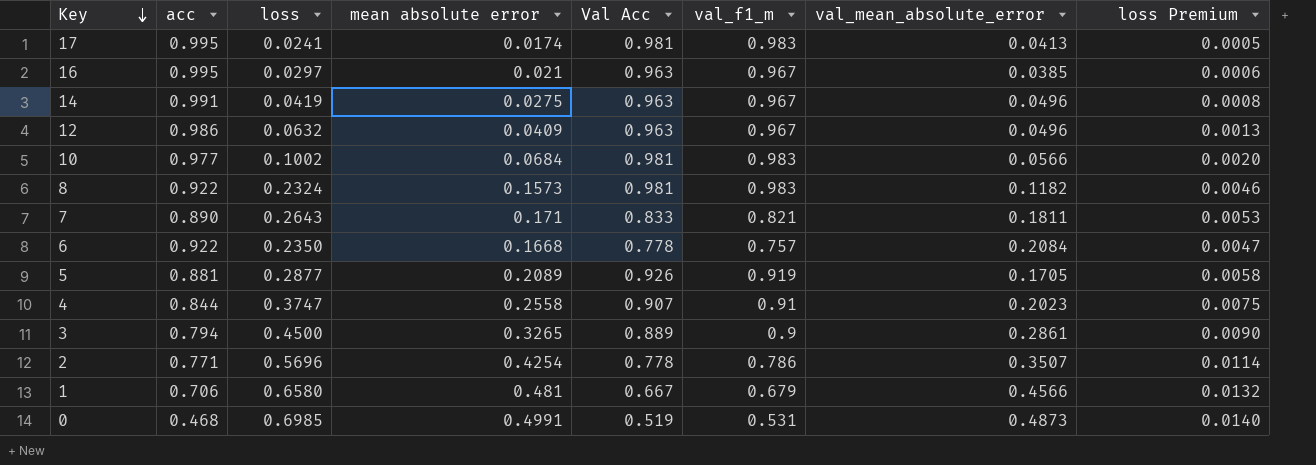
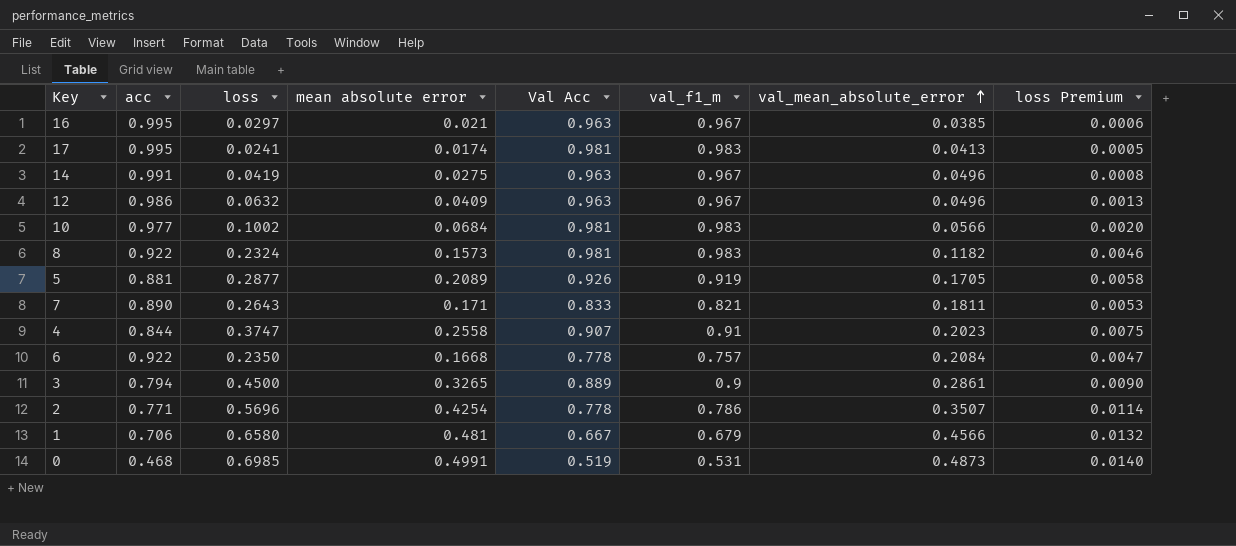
row order: Key descending -> val_mean_absolute_error ascending

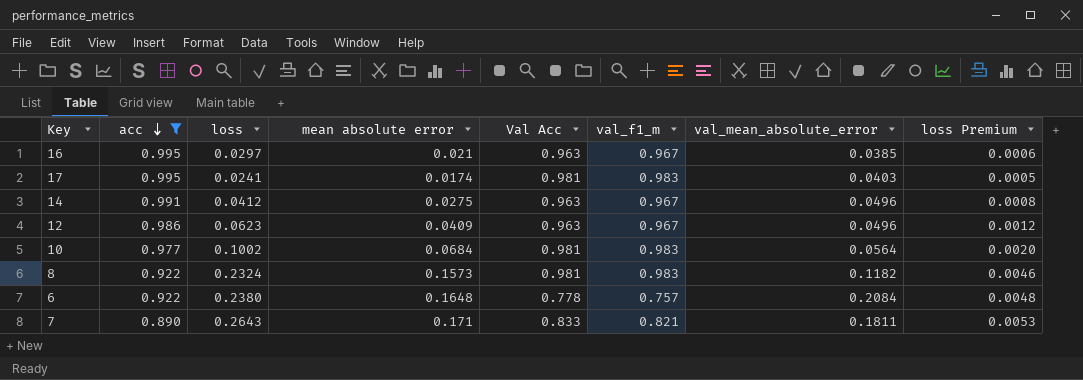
filter: none -> acc >= 0.890
row order: val_mean_absolute_error ascending -> acc descending
17 | val_mean_absolute_error: 0.0413 -> 0.0403
14 | loss: 0.0419 -> 0.0412
12 | loss: 0.0632 -> 0.0623
12 | loss Premium: 0.0013 -> 0.0012
10 | val_mean_absolute_error: 0.0566 -> 0.0564
6 | loss: 0.2350 -> 0.2380
6 | mean absolute error: 0.1668 -> 0.1648
6 | loss Premium: 0.0047 -> 0.0048

